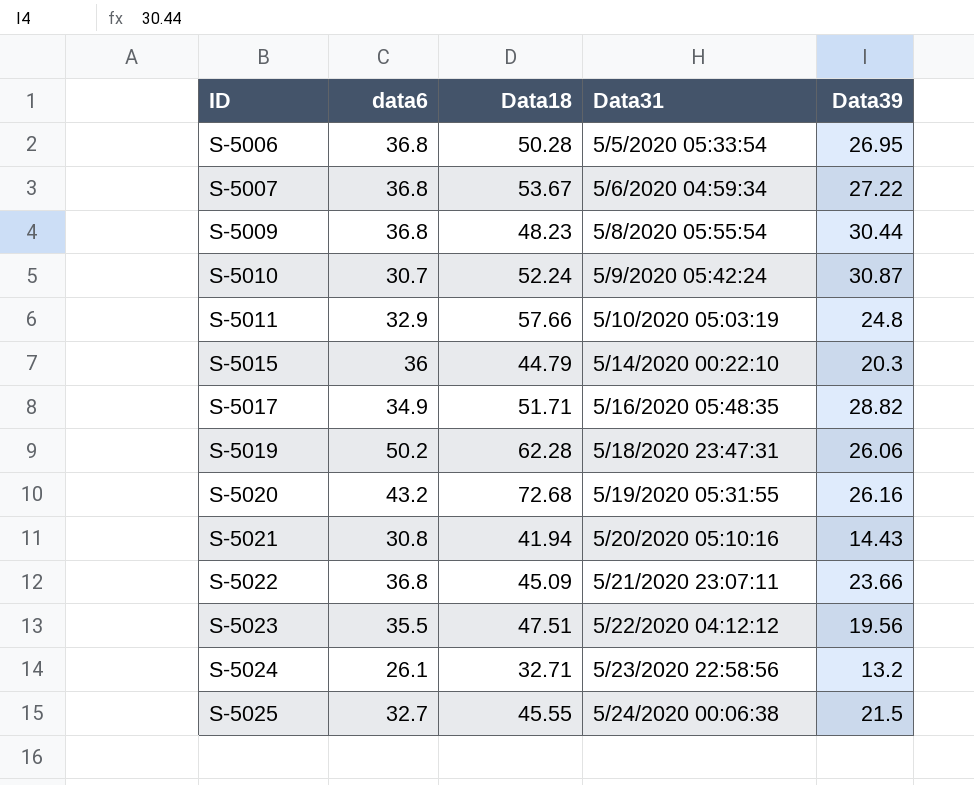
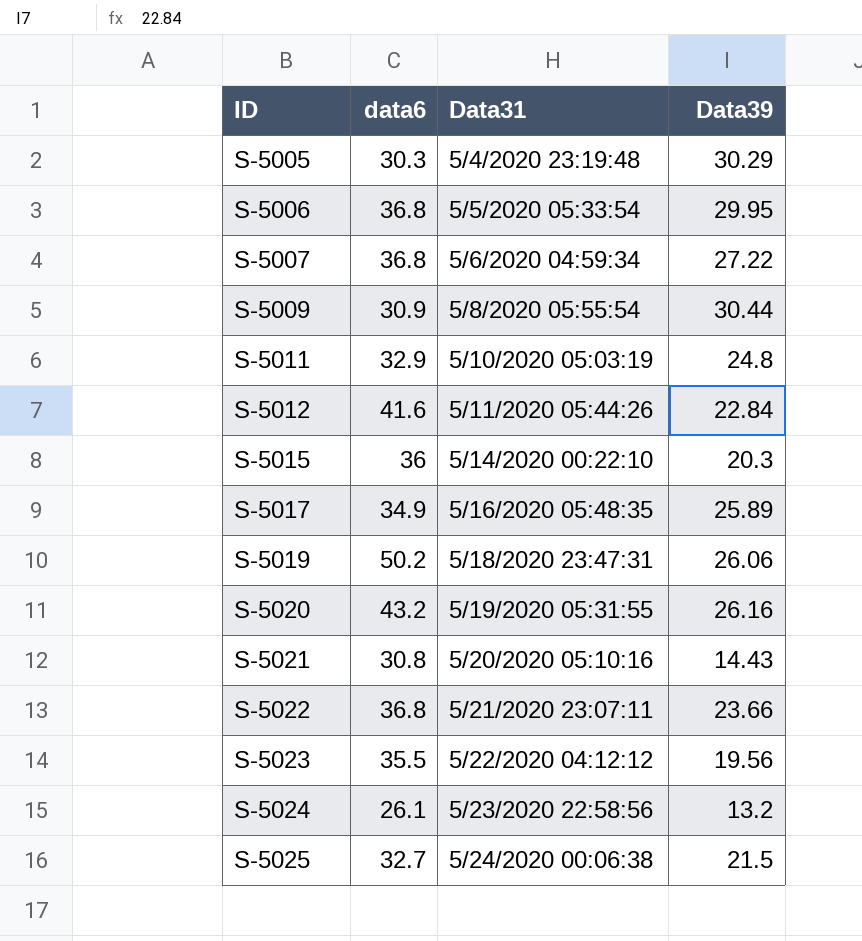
column Data18 | position: 3 -> none
row S-5010: 30.7 | 52.24 | 5/9/2020 05:42:24 | 30.87 -> none
row S-5005: none -> 30.3 | 5/4/2020 23:19:48 | 30.29
S-5006 | Data39: 26.95 -> 29.95
S-5009 | data6: 36.8 -> 30.9
row S-5012: none -> 41.6 | 5/11/2020 05:44:26 | 22.84
S-5017 | Data39: 28.82 -> 25.89

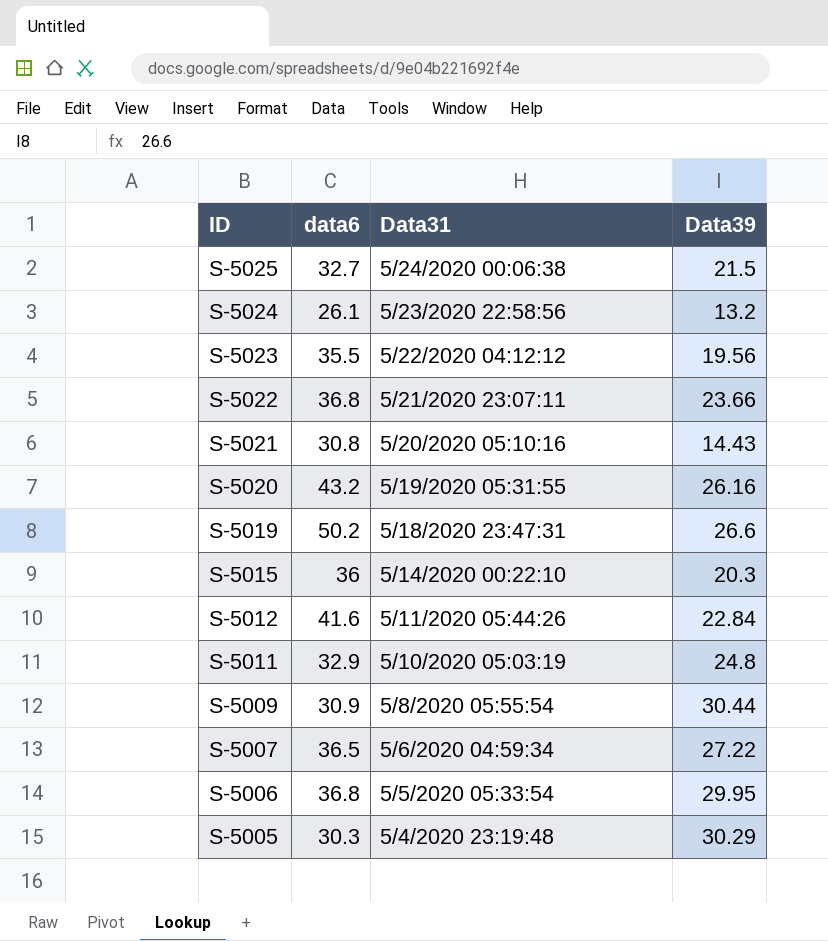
row order: ID ascending -> ID descending
row S-5017: 34.9 | 5/16/2020 05:48:35 | 25.89 -> none
S-5019 | Data39: 26.06 -> 26.6
S-5007 | data6: 36.8 -> 36.5

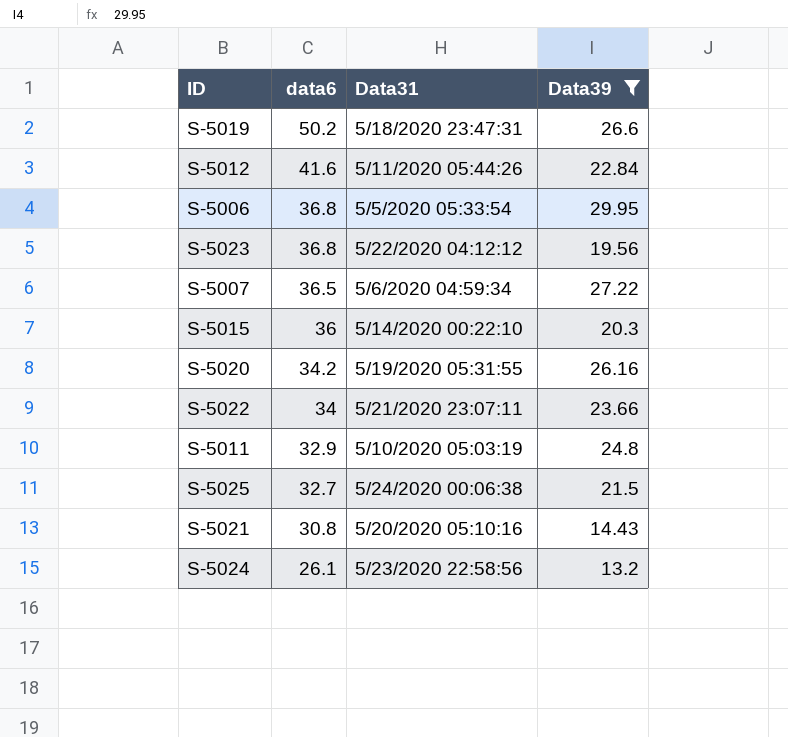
filter: none -> Data39 <= 29.95
row order: ID descending -> data6 descending
S-5023 | data6: 35.5 -> 36.8
S-5020 | data6: 43.2 -> 34.2
S-5022 | data6: 36.8 -> 34

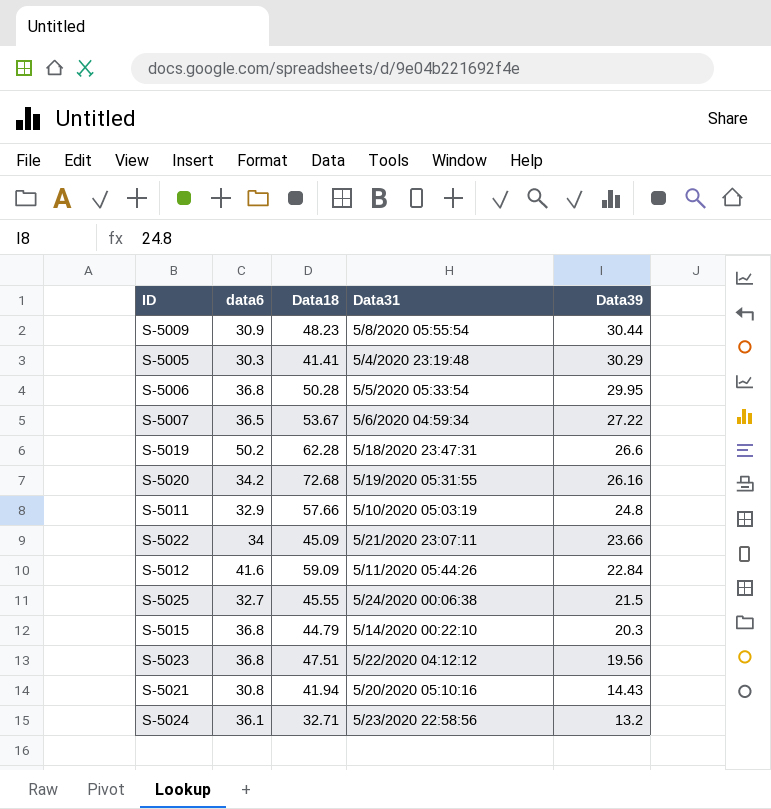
filter: Data39 <= 29.95 -> none
row order: data6 descending -> Data39 descending
column Data18 | position: none -> 3
S-5015 | data6: 36 -> 36.8
S-5024 | data6: 26.1 -> 36.1

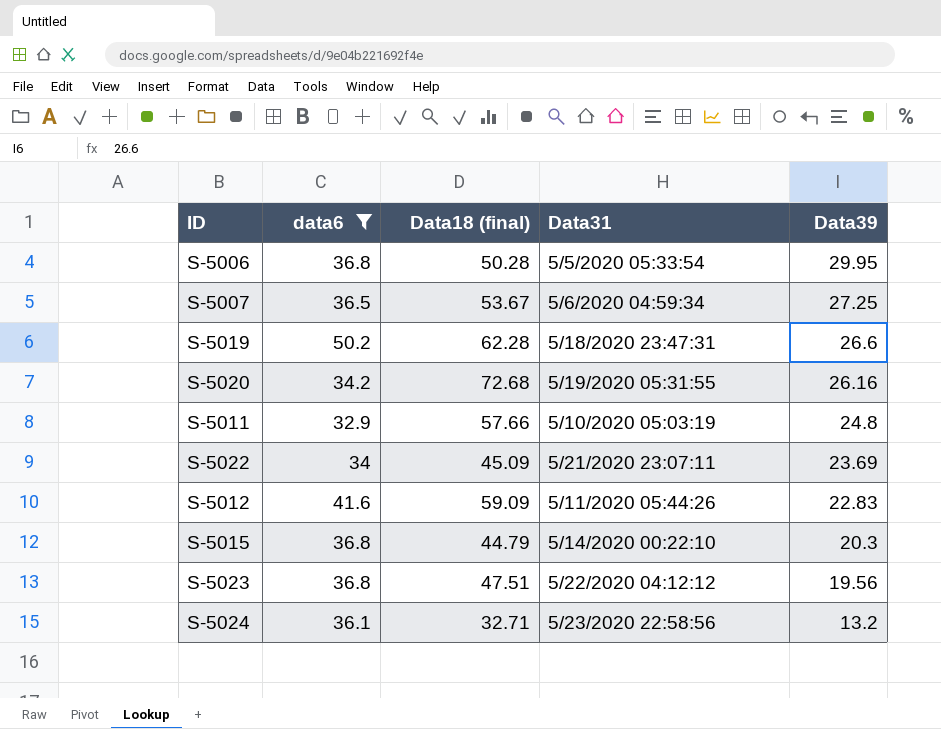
filter: none -> data6 >= 32.9
column name: Data18 -> Data18 (final)
S-5007 | Data39: 27.22 -> 27.25
S-5022 | Data39: 23.66 -> 23.69
S-5012 | Data39: 22.84 -> 22.83

